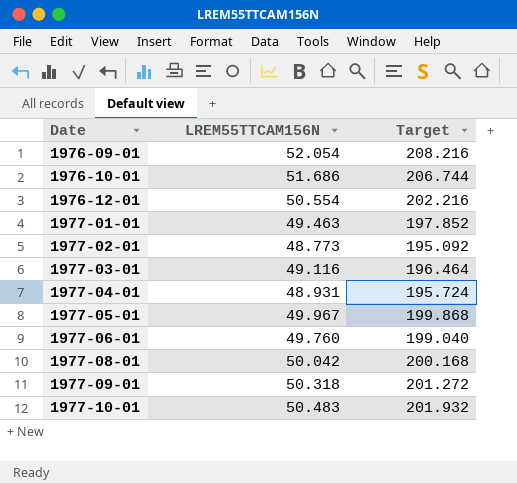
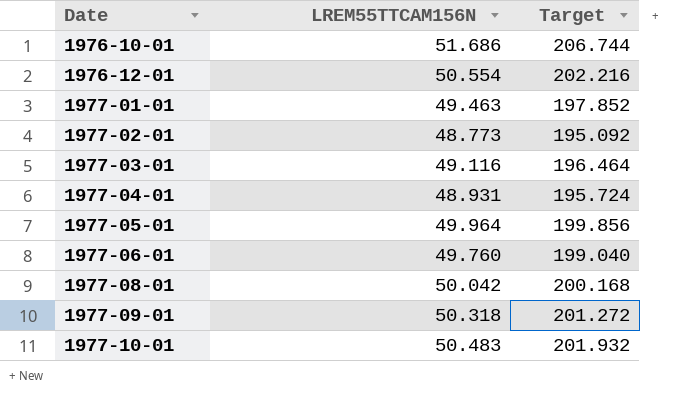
row 1976-09-01: 52.054 | 208.216 -> none
1977-05-01 | LREM55TTCAM156N: 49.967 -> 49.964
1977-05-01 | Target: 199.868 -> 199.856

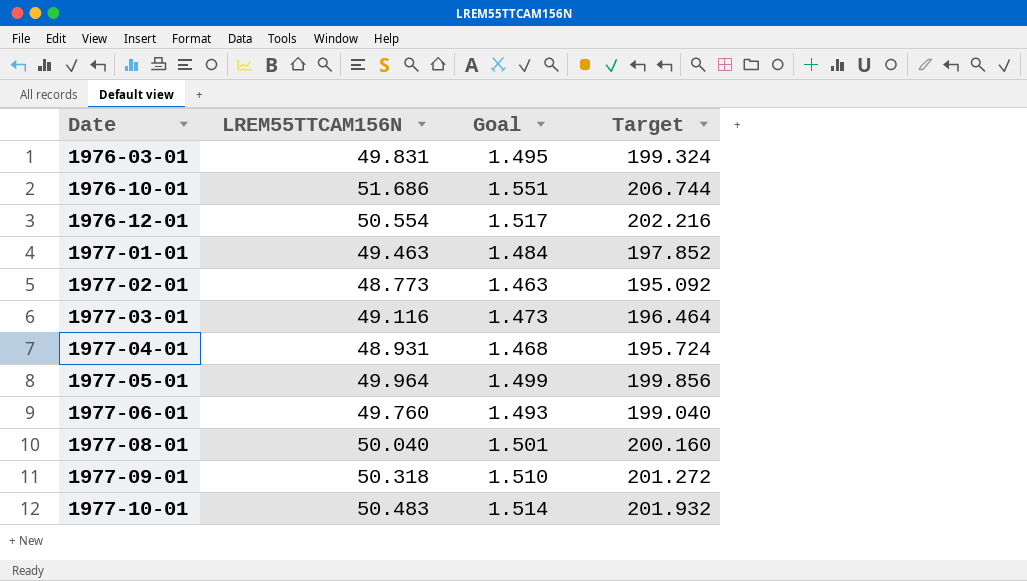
column Goal | formula: none -> [LREM55TTCAM156N] * 0.03
row 1976-03-01: none -> 49.831 | 1.495 | 199.324
1977-08-01 | LREM55TTCAM156N: 50.042 -> 50.040
1977-08-01 | Target: 200.168 -> 200.160

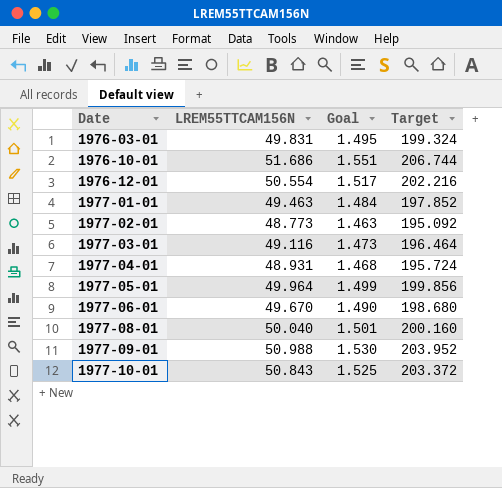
1977-06-01 | LREM55TTCAM156N: 49.760 -> 49.670
1977-06-01 | Goal: 1.493 -> 1.490
1977-06-01 | Target: 199.040 -> 198.680
1977-09-01 | LREM55TTCAM156N: 50.318 -> 50.988
1977-09-01 | Goal: 1.510 -> 1.530
1977-09-01 | Target: 201.272 -> 203.952
1977-10-01 | LREM55TTCAM156N: 50.483 -> 50.843
1977-10-01 | Goal: 1.514 -> 1.525
1977-10-01 | Target: 201.932 -> 203.372

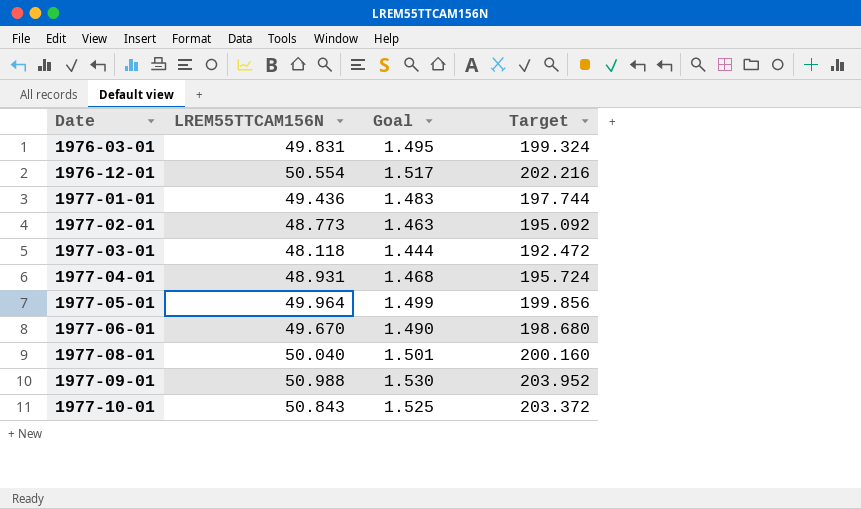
row 1976-10-01: 51.686 | 1.551 | 206.744 -> none
1977-01-01 | LREM55TTCAM156N: 49.463 -> 49.436
1977-01-01 | Goal: 1.484 -> 1.483
1977-01-01 | Target: 197.852 -> 197.744
1977-03-01 | LREM55TTCAM156N: 49.116 -> 48.118
1977-03-01 | Goal: 1.473 -> 1.444
1977-03-01 | Target: 196.464 -> 192.472

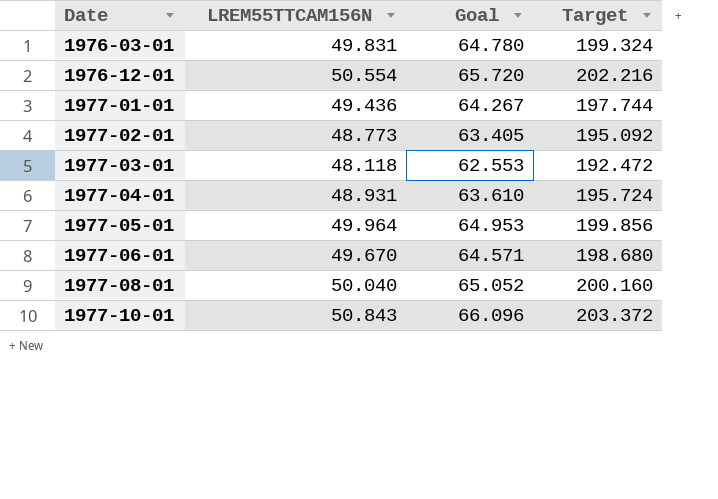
column Goal | formula: [LREM55TTCAM156N] * 0.03 -> [LREM55TTCAM156N] * 1.3
row 1977-09-01: 50.988 | 1.530 | 203.952 -> none

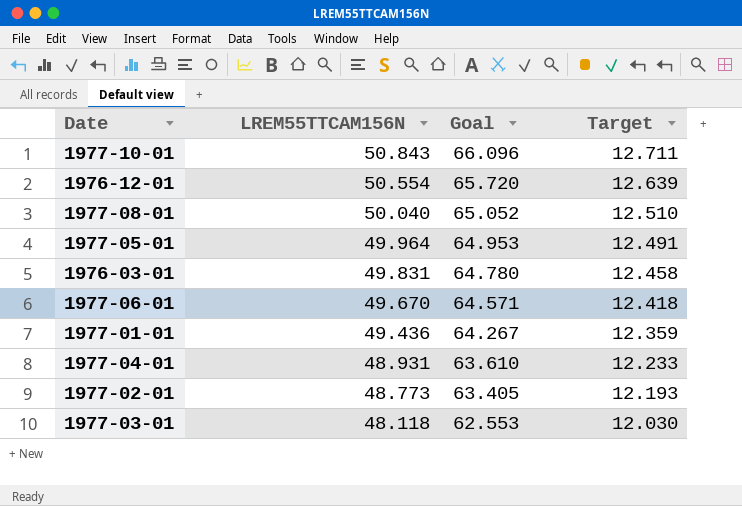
row order: Date ascending -> LREM55TTCAM156N descending
column Target | formula: [LREM55TTCAM156N] * 4 -> [LREM55TTCAM156N] * 0.25

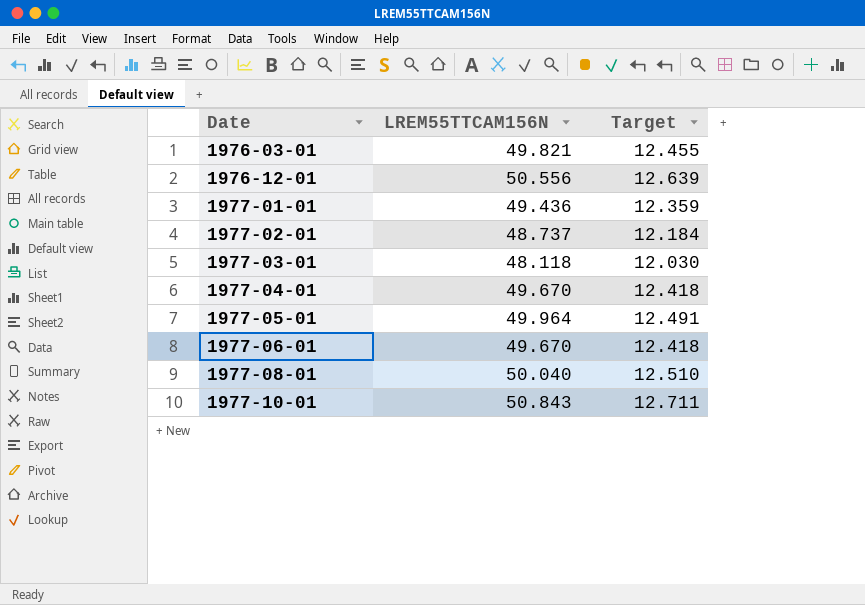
row order: LREM55TTCAM156N descending -> Date ascending
column Goal | formula: [LREM55TTCAM156N] * 1.3 -> none
1976-03-01 | LREM55TTCAM156N: 49.831 -> 49.821
1976-03-01 | Target: 12.458 -> 12.455
1976-12-01 | LREM55TTCAM156N: 50.554 -> 50.556
1977-02-01 | LREM55TTCAM156N: 48.773 -> 48.737
1977-02-01 | Target: 12.193 -> 12.184
1977-04-01 | LREM55TTCAM156N: 48.931 -> 49.670
1977-04-01 | Target: 12.233 -> 12.418

